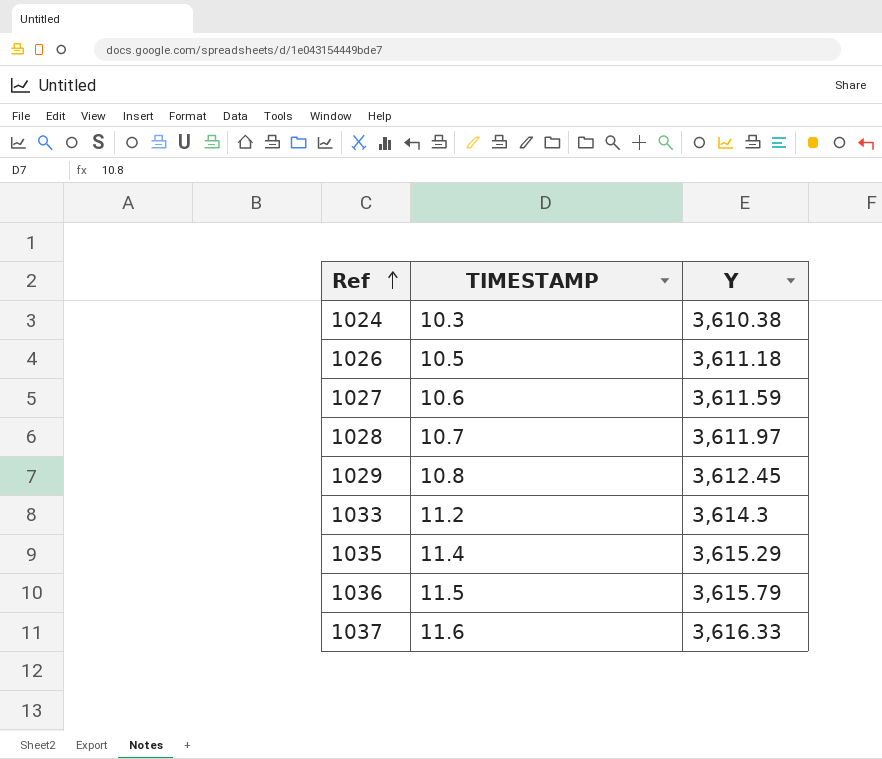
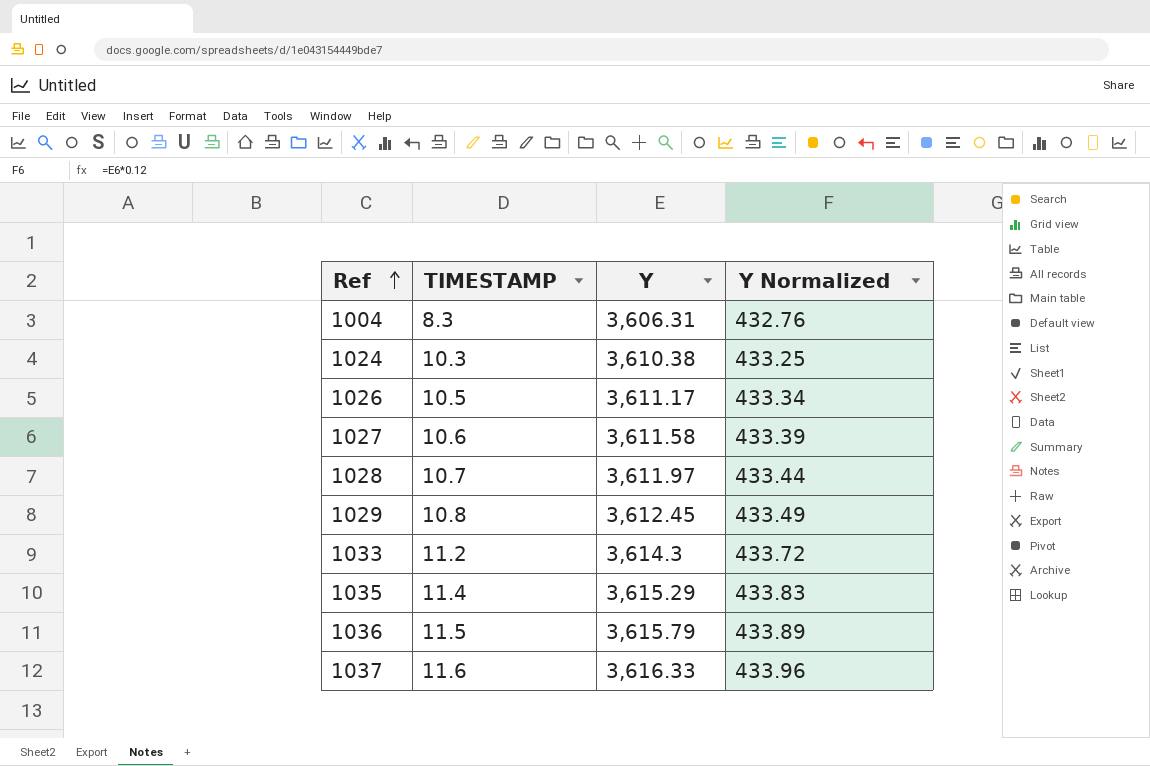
column Y Normalized | formula: none -> [Y] * 0.12
row 1004: none -> 8.3 | 3,606.31 | 432.76
1026 | Y: 3,611.18 -> 3,611.17
1027 | Y: 3,611.59 -> 3,611.58

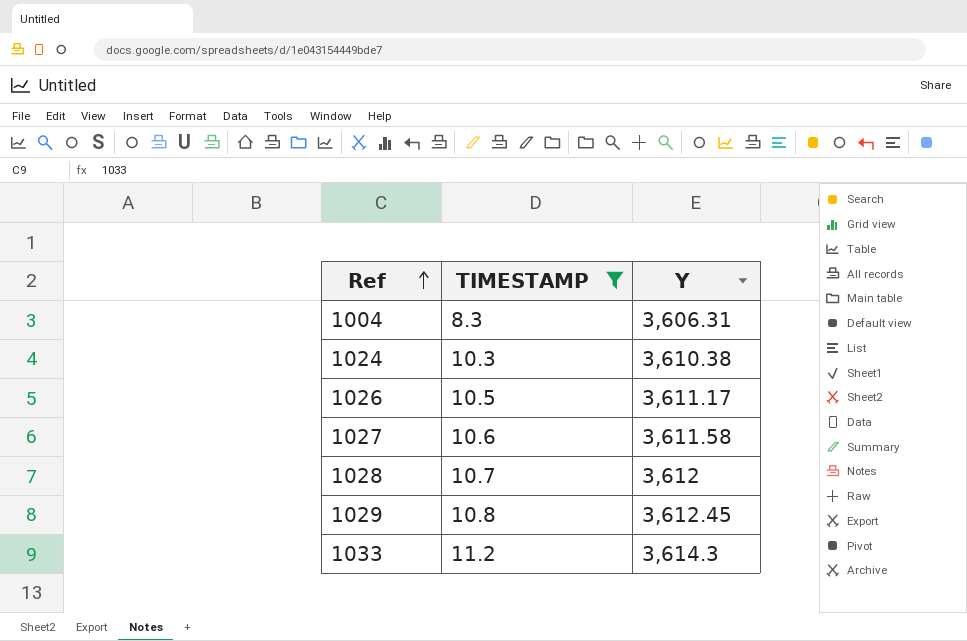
filter: none -> TIMESTAMP <= 11.2
column Y Normalized | formula: [Y] * 0.12 -> none
1028 | Y: 3,611.97 -> 3,612

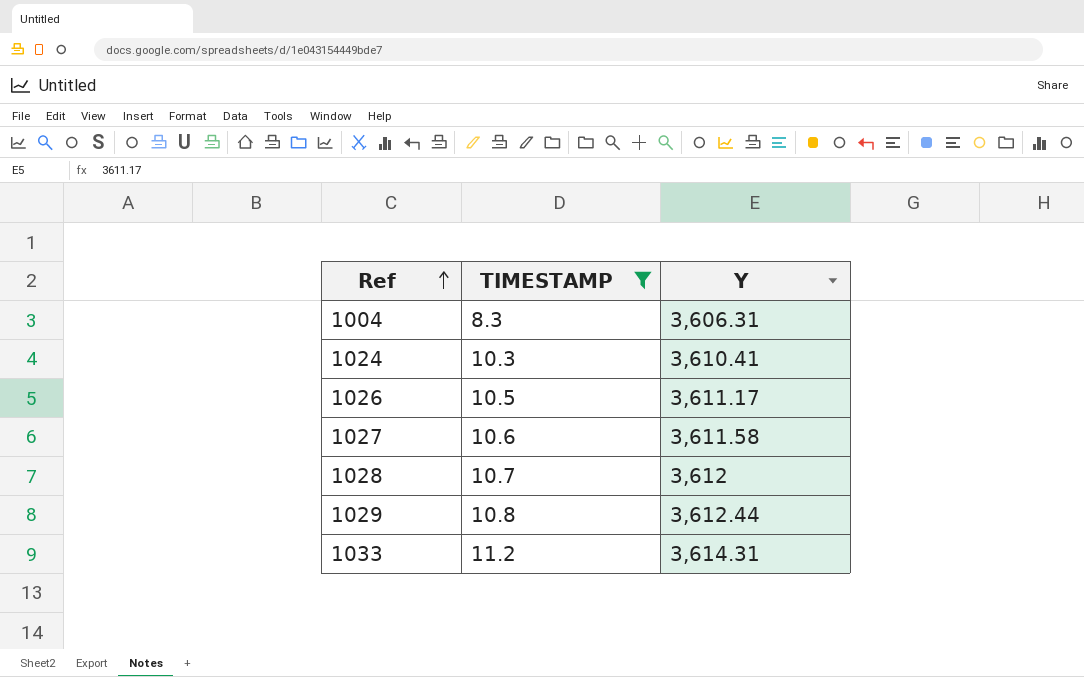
1024 | Y: 3,610.38 -> 3,610.41
1029 | Y: 3,612.45 -> 3,612.44
1033 | Y: 3,614.3 -> 3,614.31

